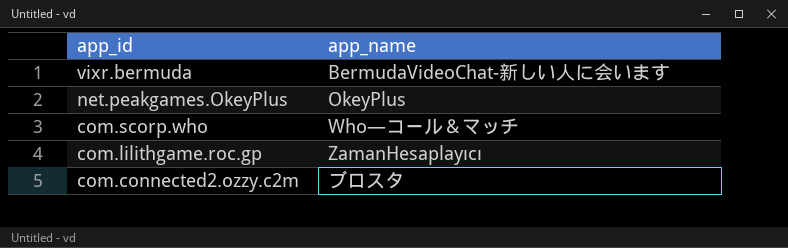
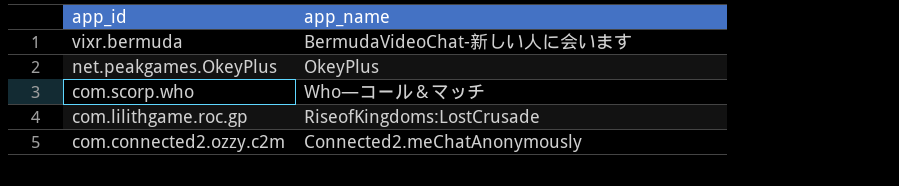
com.lilithgame.roc.gp | app_name: ZamanHesaplayıcı -> RiseofKingdoms:LostCrusade
com.connected2.ozzy.c2m | app_name: ブロスタ -> Connected2.meChatAnonymously

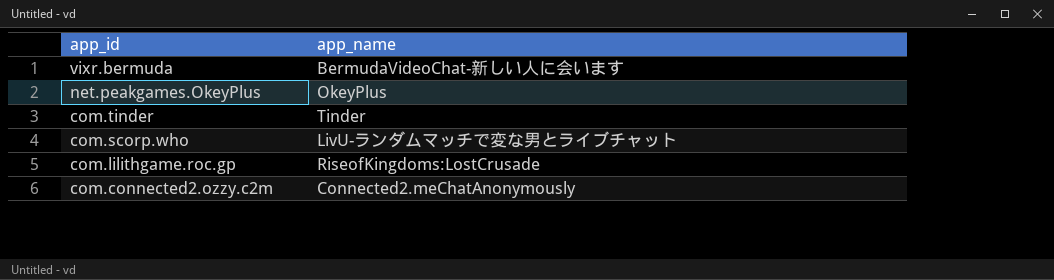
row com.tinder: none -> Tinder
com.scorp.who | app_name: Who—コール＆マッチ -> LivU-ランダムマッチで変な男とライブチャット

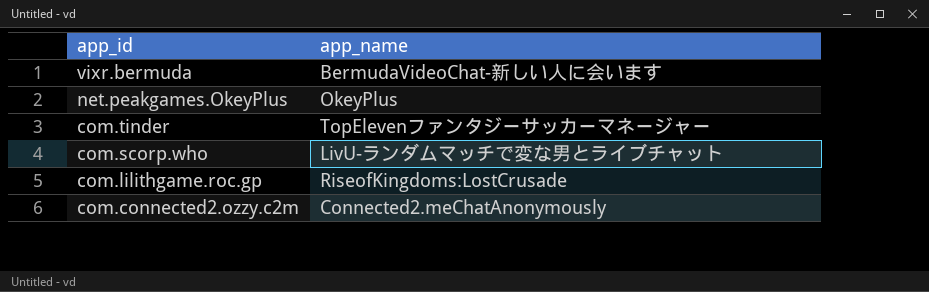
com.tinder | app_name: Tinder -> TopElevenファンタジーサッカーマネージャー

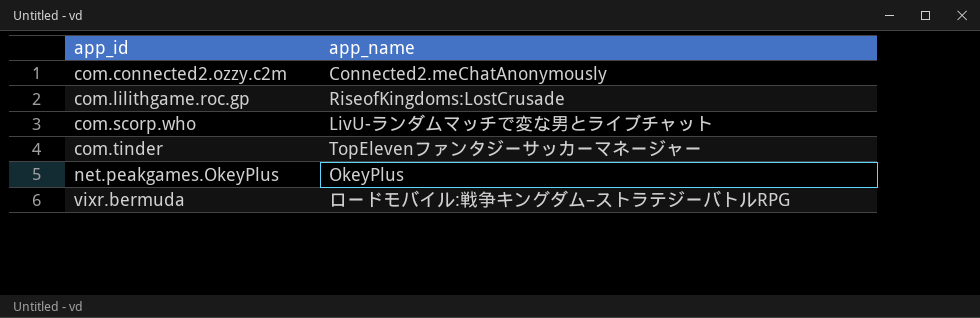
row order: app_id descending -> app_id ascending
vixr.bermuda | app_name: BermudaVideoChat-新しい人に会います -> ロードモバイル:戦争キングダム–ストラテジーバトルRPG

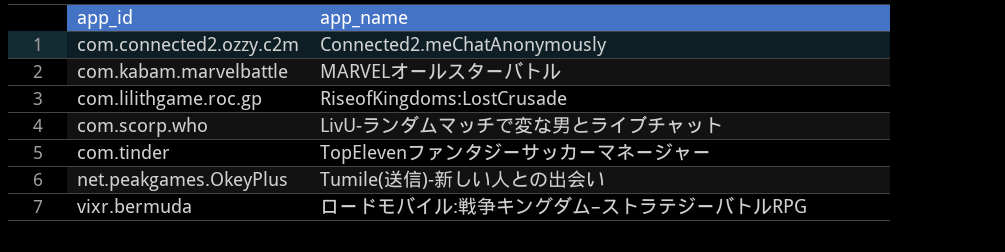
row com.kabam.marvelbattle: none -> MARVELオールスターバトル
net.peakgames.OkeyPlus | app_name: OkeyPlus -> Tumile(送信)-新しい人との出会い

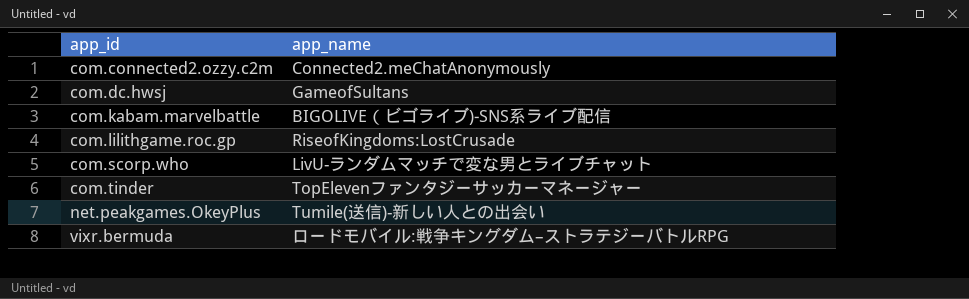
row com.dc.hwsj: none -> GameofSultans
com.kabam.marvelbattle | app_name: MARVELオールスターバトル -> BIGOLIVE（ビゴライブ)‐SNS系ライブ配信

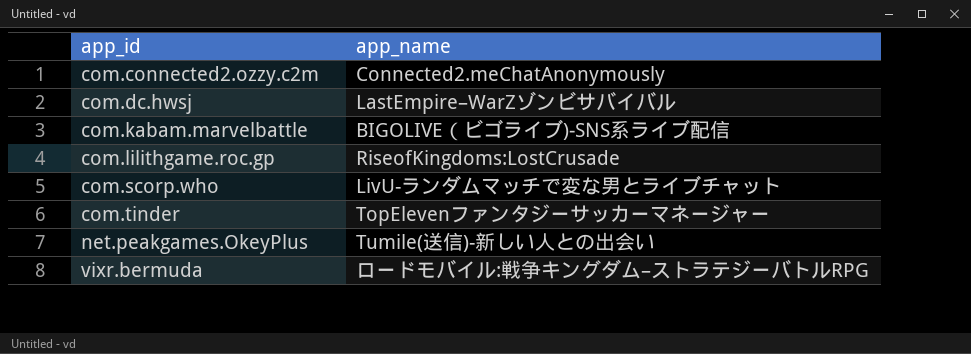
com.dc.hwsj | app_name: GameofSultans -> LastEmpire–WarZゾンビサバイバル

